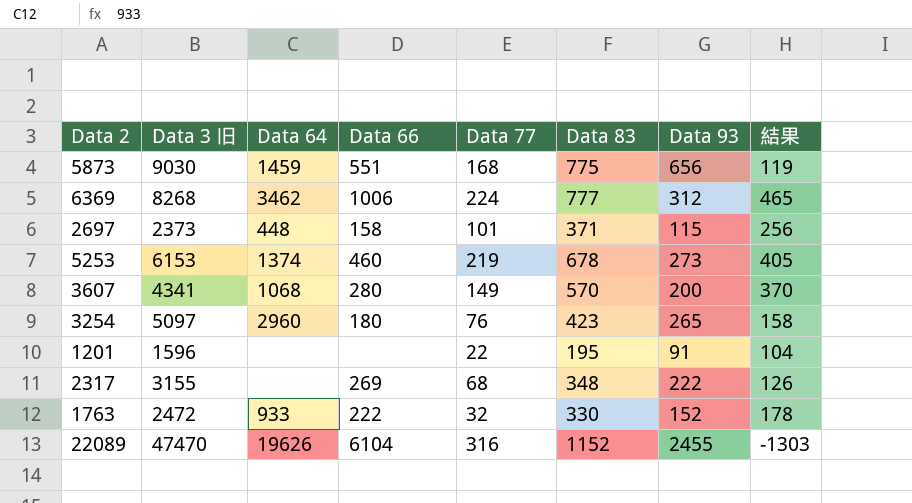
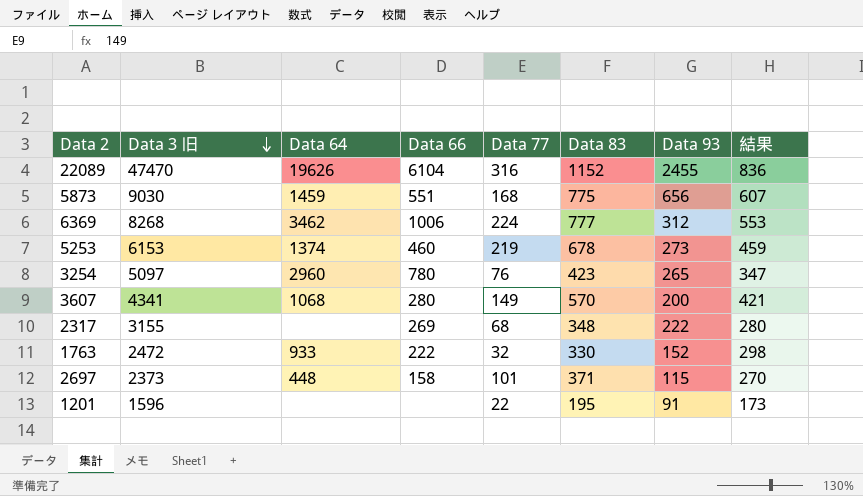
row order: none -> Data 3 旧 descending
column 結果 | formula: [Data 83] - [Data 93] -> [Data 83] - [Data 77]
3254 | Data 66: 180 -> 780

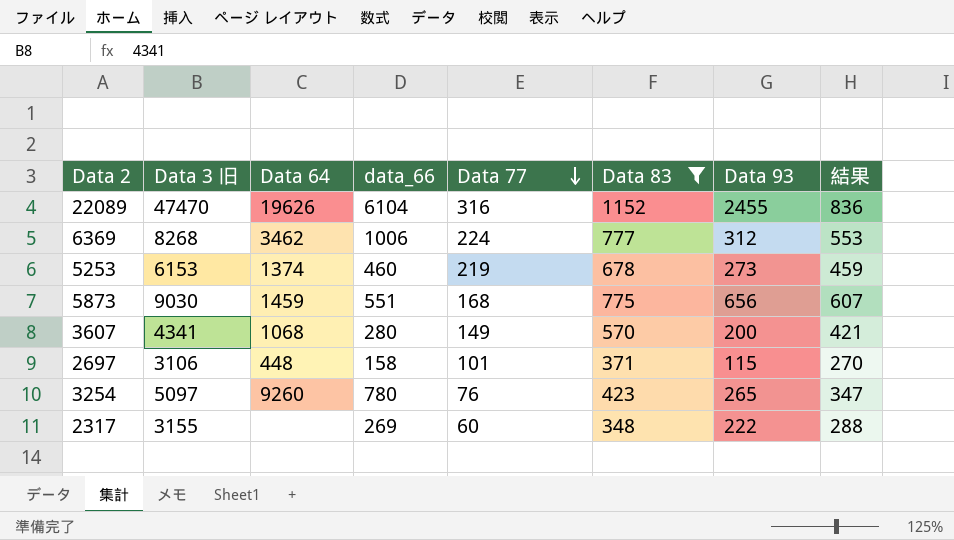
filter: none -> Data 83 >= 348
row order: Data 3 旧 descending -> Data 77 descending
column name: Data 66 -> data_66
2697 | Data 3 旧: 2373 -> 3106
3254 | Data 64: 2960 -> 9260
2317 | Data 77: 68 -> 60
2317 | 結果: 280 -> 288

